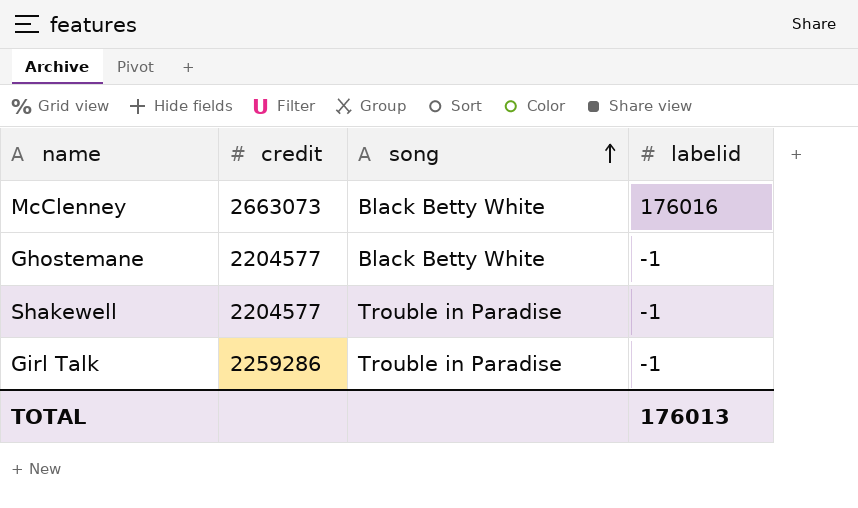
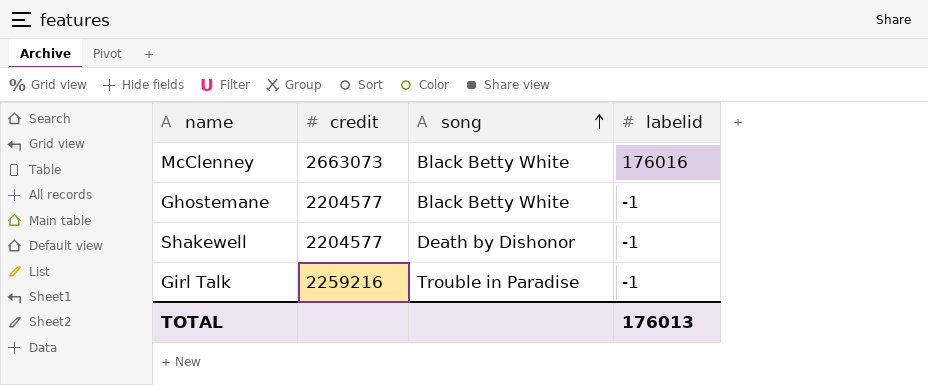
Shakewell | song: Trouble in Paradise -> Death by Dishonor
Girl Talk | credit: 2259286 -> 2259216

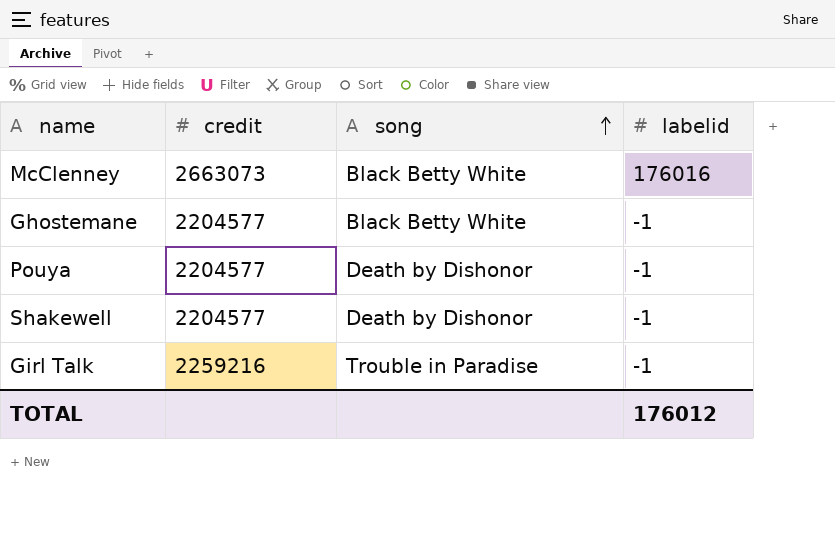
row Pouya: none -> 2204577 | Death by Dishonor | -1
TOTAL | labelid: 176013 -> 176012

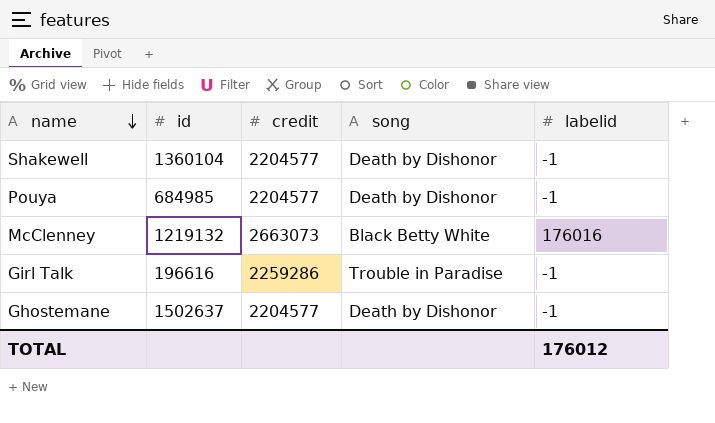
row order: song ascending -> name descending
column id | position: none -> 2
Girl Talk | credit: 2259216 -> 2259286
Ghostemane | song: Black Betty White -> Death by Dishonor

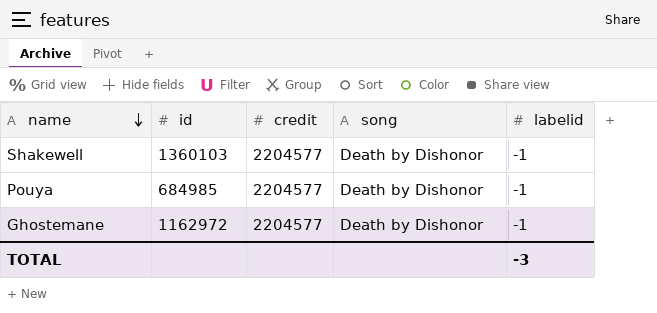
row McClenney: 1219132 | 2663073 | Black Betty White | 176016 -> none
row Girl Talk: 196616 | 2259286 | Trouble in Paradise | -1 -> none
Shakewell | id: 1360104 -> 1360103
Ghostemane | id: 1502637 -> 1162972
TOTAL | labelid: 176012 -> -3

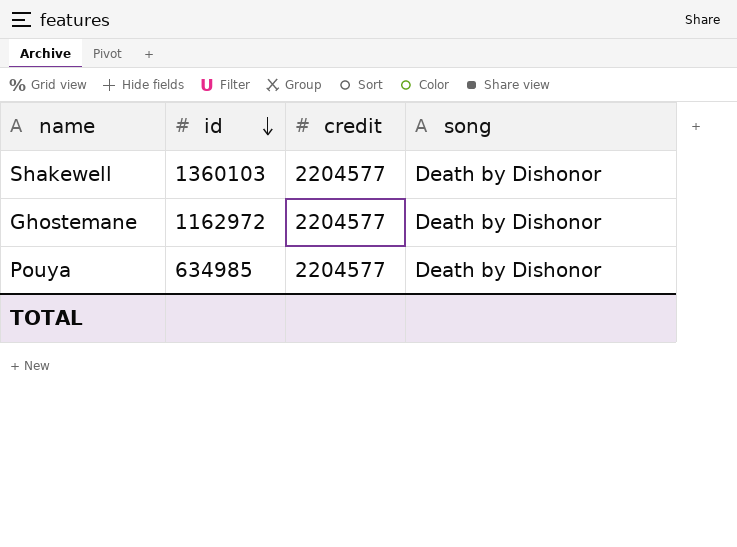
row order: name descending -> id descending
column labelid | position: 5 -> none
Pouya | id: 684985 -> 634985

